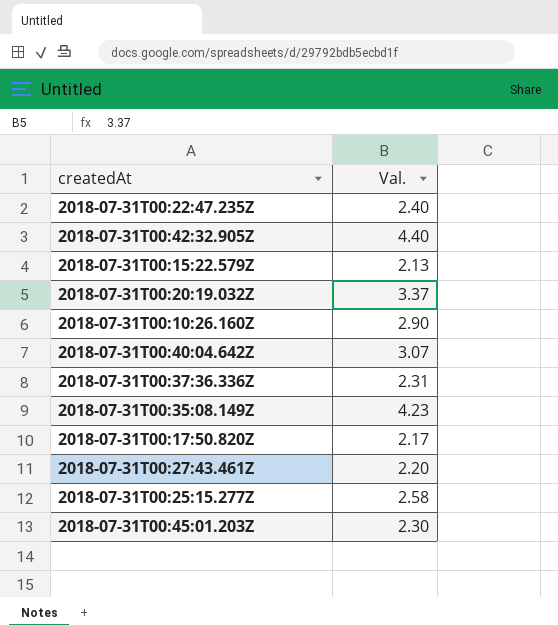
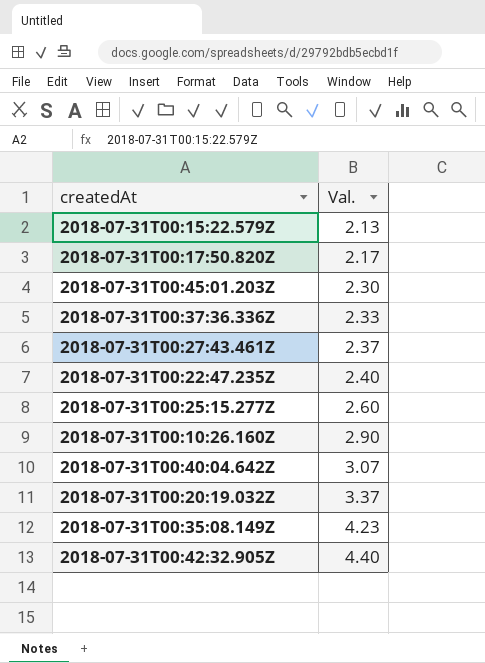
row order: none -> Val. ascending
2018-07-31T00:37:36.336Z | Val.: 2.31 -> 2.33
2018-07-31T00:27:43.461Z | Val.: 2.20 -> 2.37
2018-07-31T00:25:15.277Z | Val.: 2.58 -> 2.60

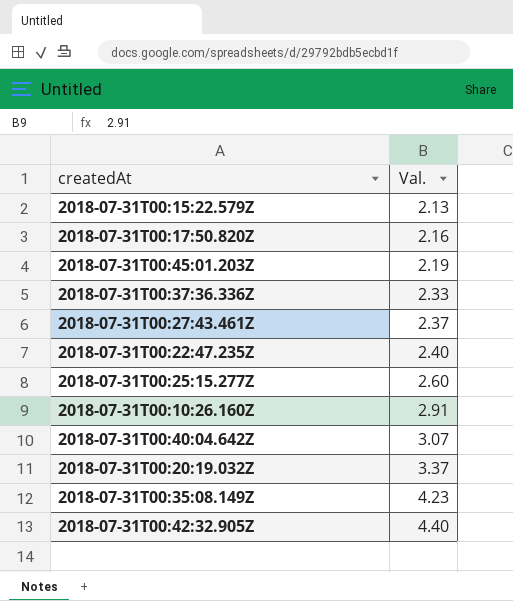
2018-07-31T00:17:50.820Z | Val.: 2.17 -> 2.16
2018-07-31T00:45:01.203Z | Val.: 2.30 -> 2.19
2018-07-31T00:10:26.160Z | Val.: 2.90 -> 2.91

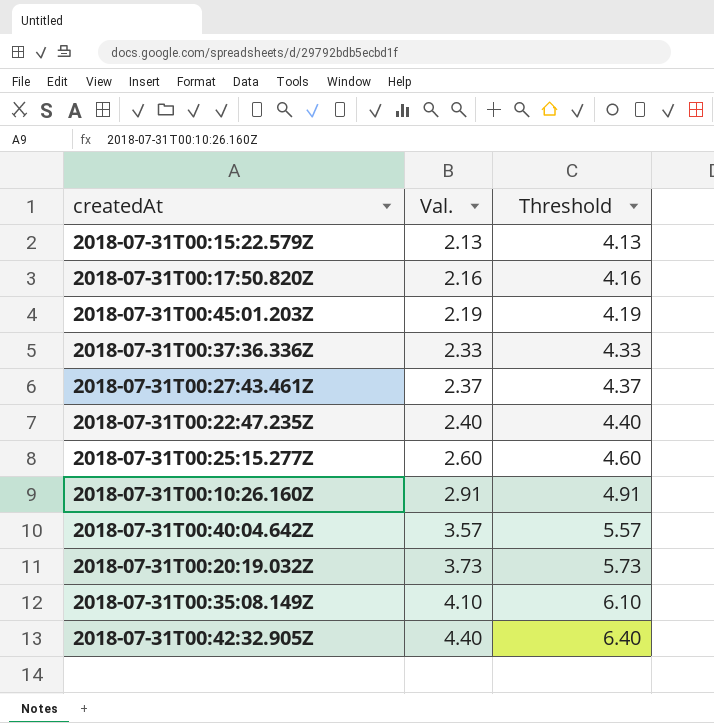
column Threshold | formula: none -> [Val.] + 2
2018-07-31T00:40:04.642Z | Val.: 3.07 -> 3.57
2018-07-31T00:20:19.032Z | Val.: 3.37 -> 3.73
2018-07-31T00:35:08.149Z | Val.: 4.23 -> 4.10

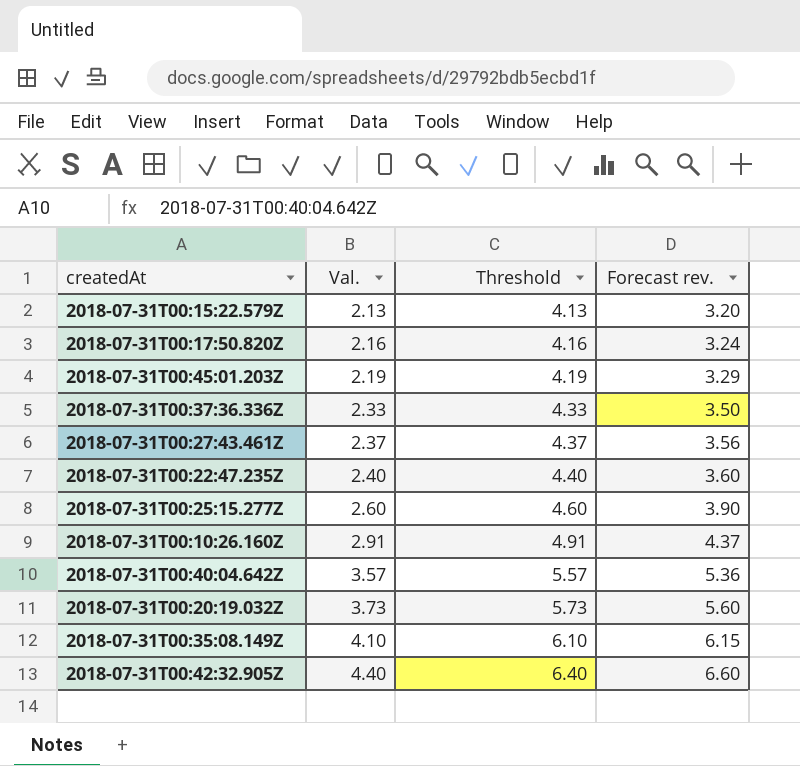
column Forecast rev. | formula: none -> [Val.] * 1.5

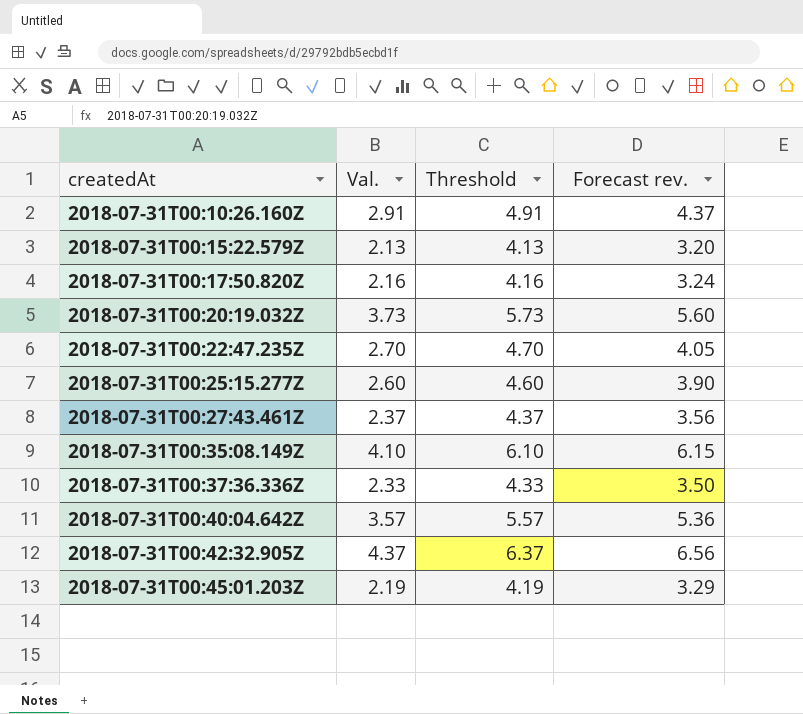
row order: Val. ascending -> createdAt ascending
2018-07-31T00:22:47.235Z | Val.: 2.40 -> 2.70
2018-07-31T00:22:47.235Z | Threshold: 4.40 -> 4.70
2018-07-31T00:22:47.235Z | Forecast rev.: 3.60 -> 4.05
2018-07-31T00:42:32.905Z | Val.: 4.40 -> 4.37
2018-07-31T00:42:32.905Z | Threshold: 6.40 -> 6.37
2018-07-31T00:42:32.905Z | Forecast rev.: 6.60 -> 6.56

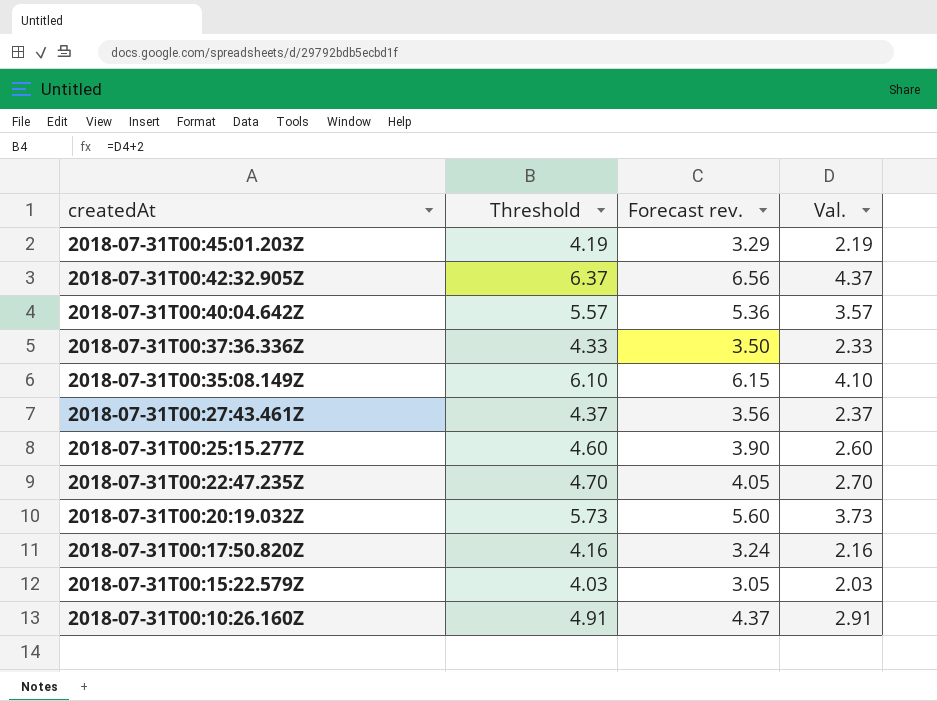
row order: createdAt ascending -> createdAt descending
column Val. | position: 2 -> 4
2018-07-31T00:15:22.579Z | Threshold: 4.13 -> 4.03
2018-07-31T00:15:22.579Z | Forecast rev.: 3.20 -> 3.05
2018-07-31T00:15:22.579Z | Val.: 2.13 -> 2.03

